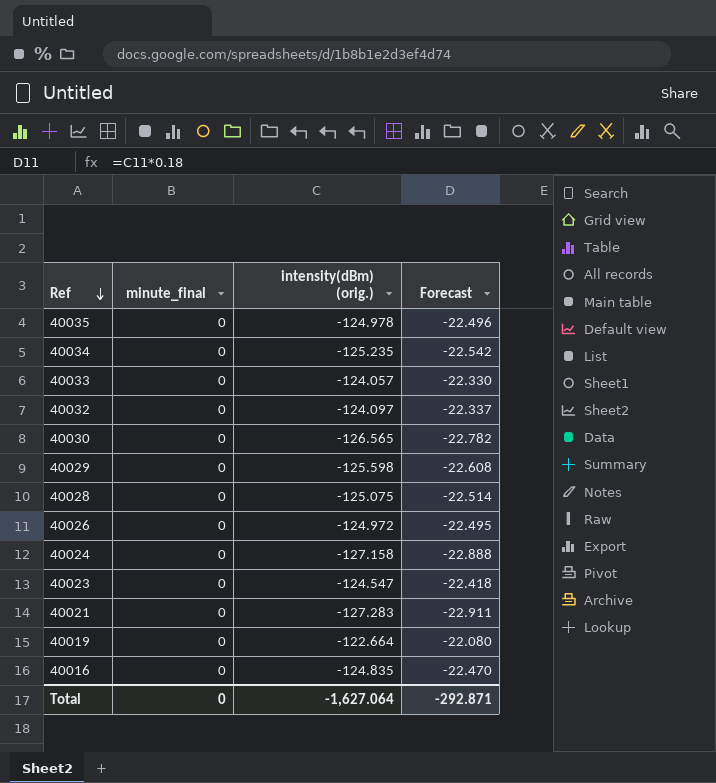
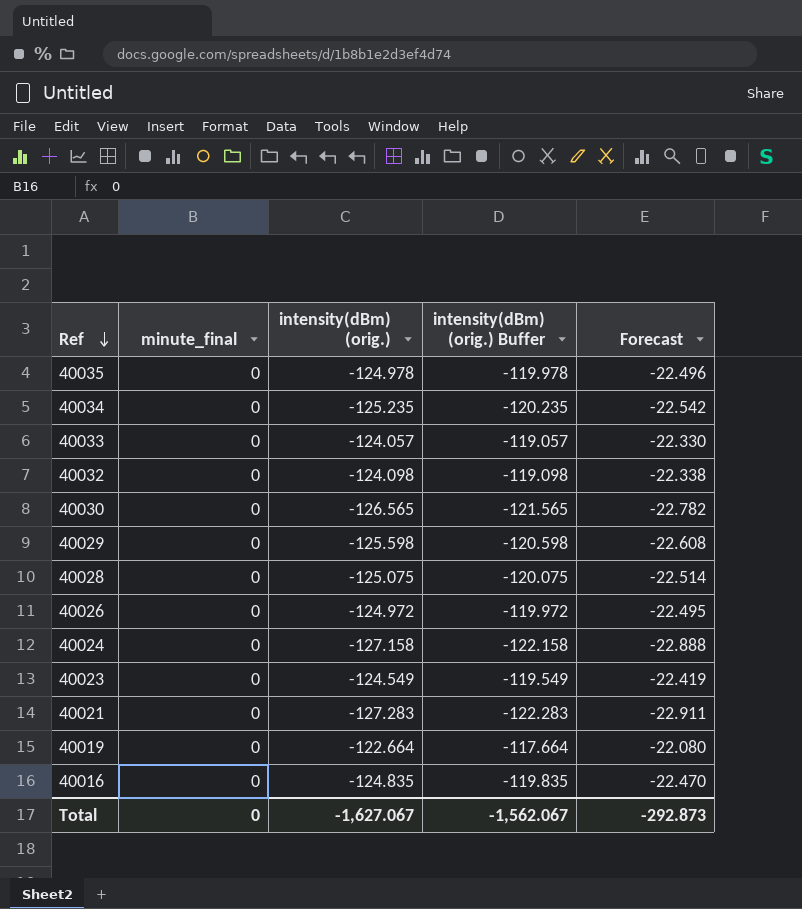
column intensity(dBm) (orig.) Buffer | formula: none -> [intensity(dBm) (orig.)] + 5
40032 | intensity(dBm) (orig.): -124.097 -> -124.098
40032 | Forecast: -22.337 -> -22.338
40023 | intensity(dBm) (orig.): -124.547 -> -124.549
40023 | Forecast: -22.418 -> -22.419
Total | intensity(dBm) (orig.): -1,627.064 -> -1,627.067
Total | Forecast: -292.871 -> -292.873

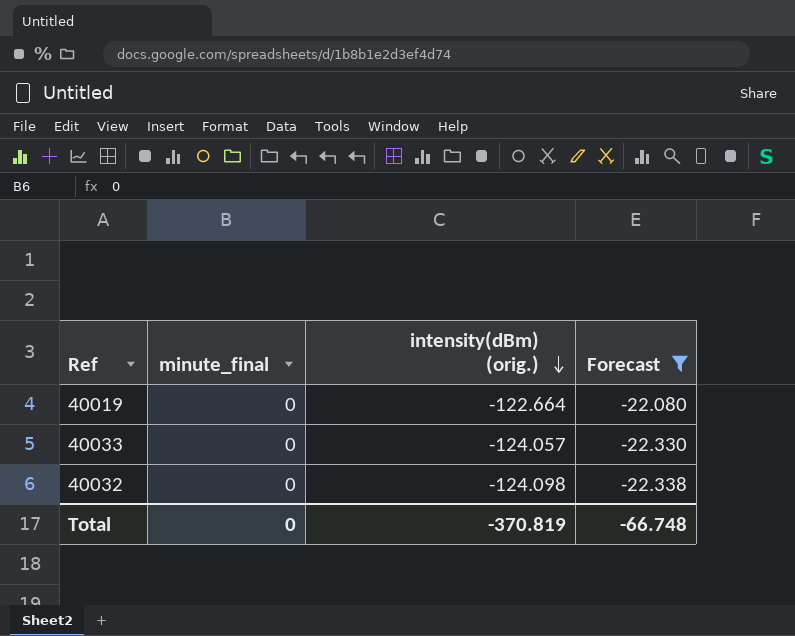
filter: none -> Forecast >= -22.338
row order: Ref descending -> intensity(dBm) (orig.) descending
column intensity(dBm) (orig.) Buffer | formula: [intensity(dBm) (orig.)] + 5 -> none
Total | intensity(dBm) (orig.): -1,627.067 -> -370.819
Total | Forecast: -292.873 -> -66.748

